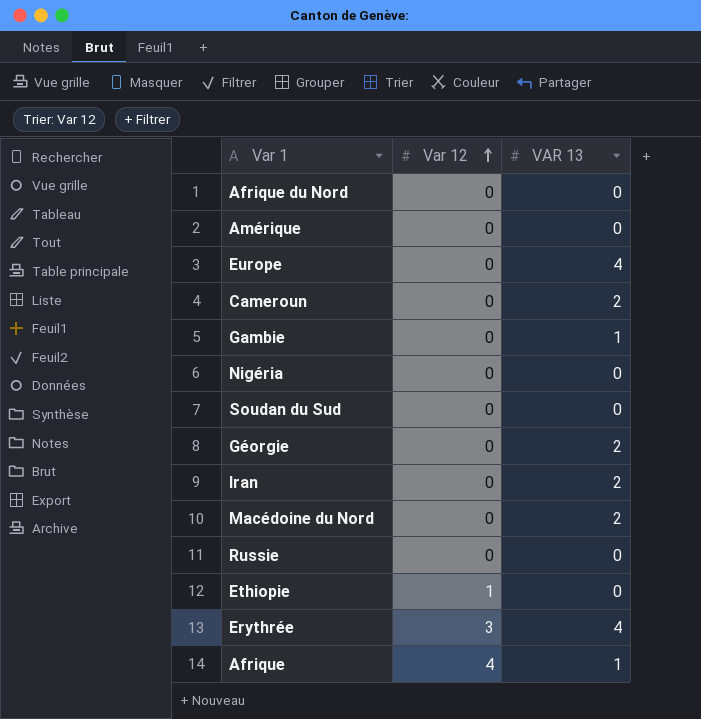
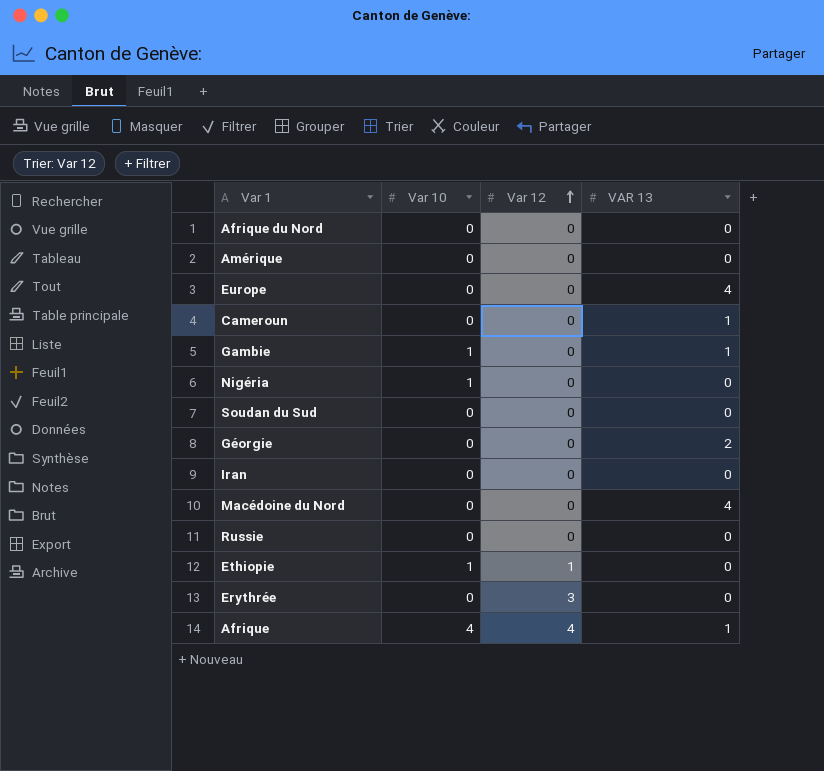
column Var 10 | position: none -> 2
Cameroun | VAR 13: 2 -> 1
Iran | VAR 13: 2 -> 0
Macédoine du Nord | VAR 13: 2 -> 4
Erythrée | VAR 13: 4 -> 0

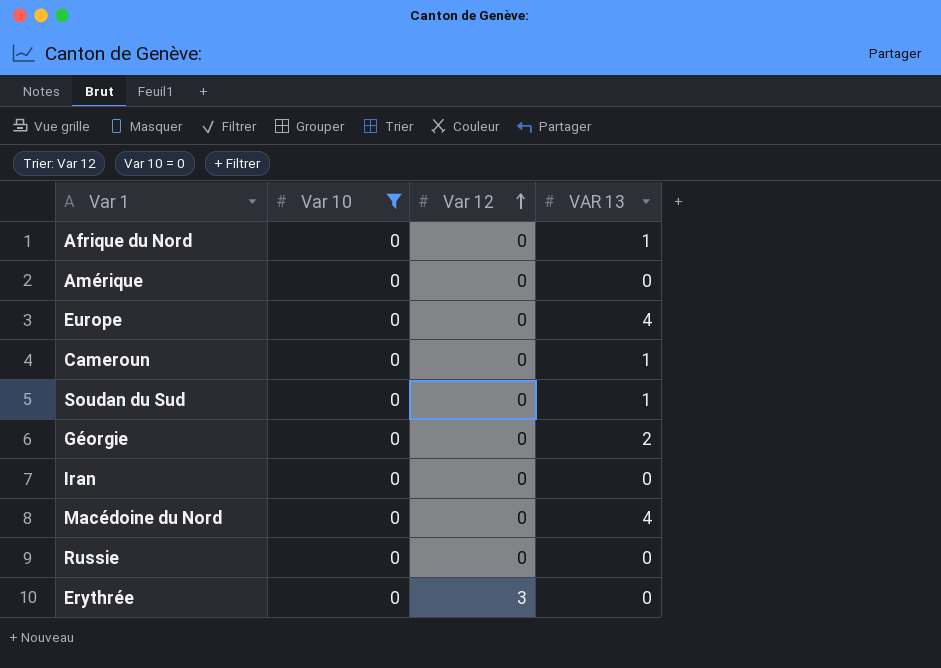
filter: none -> Var 10 = 0
Afrique du Nord | VAR 13: 0 -> 1
Soudan du Sud | VAR 13: 0 -> 1

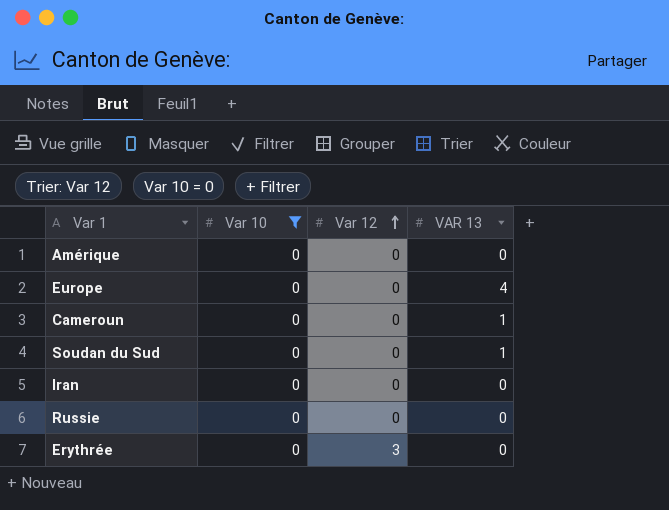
row Afrique du Nord: 0 | 0 | 1 -> none
row Géorgie: 0 | 0 | 2 -> none
row Macédoine du Nord: 0 | 0 | 4 -> none

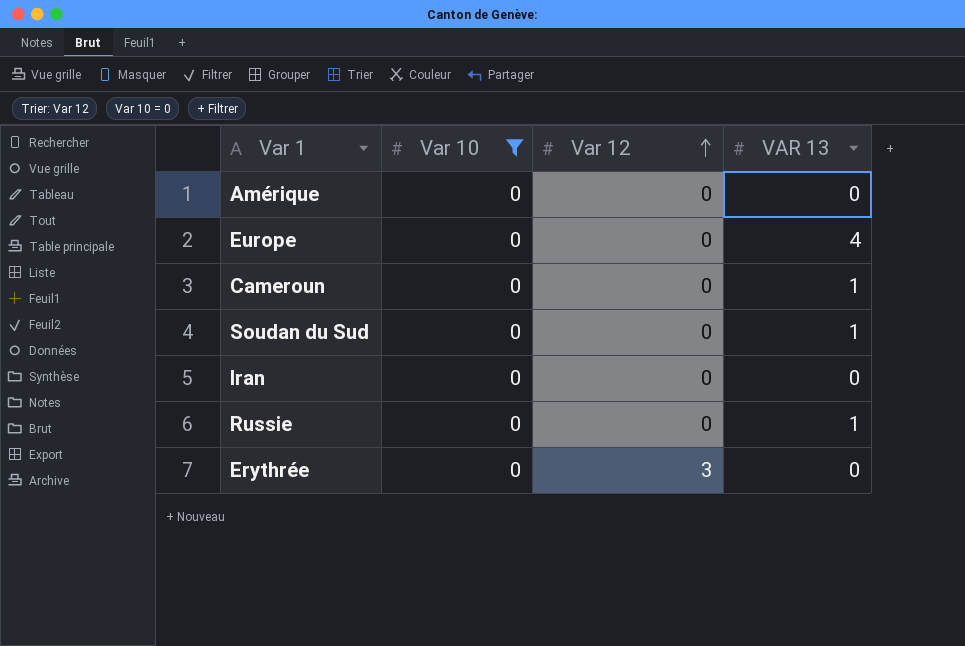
Russie | VAR 13: 0 -> 1

